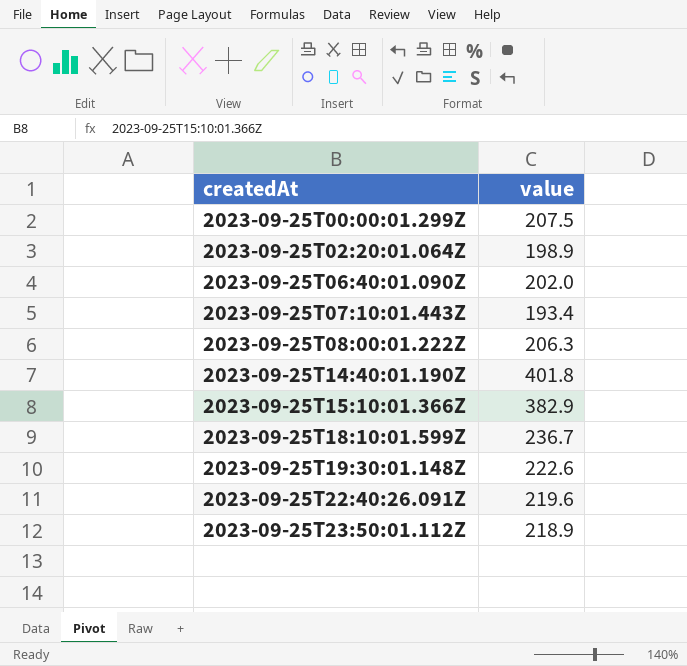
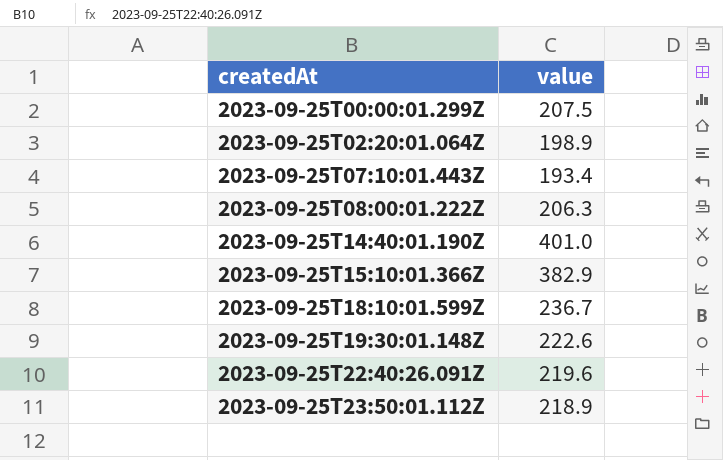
row 2023-09-25T06:40:01.090Z: 202.0 -> none
2023-09-25T14:40:01.190Z | value: 401.8 -> 401.0

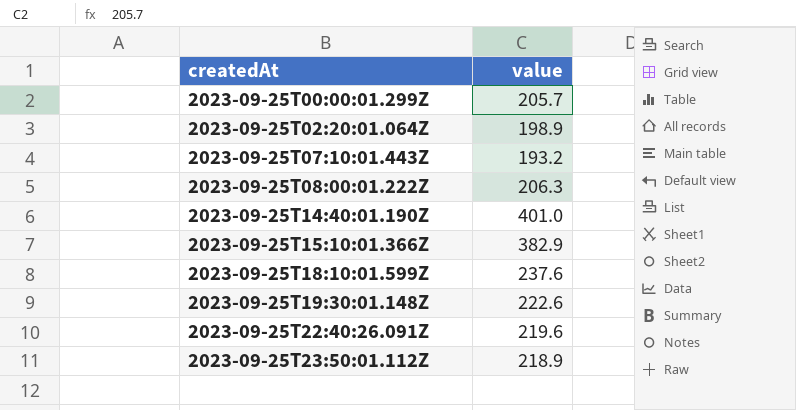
2023-09-25T00:00:01.299Z | value: 207.5 -> 205.7
2023-09-25T07:10:01.443Z | value: 193.4 -> 193.2
2023-09-25T18:10:01.599Z | value: 236.7 -> 237.6

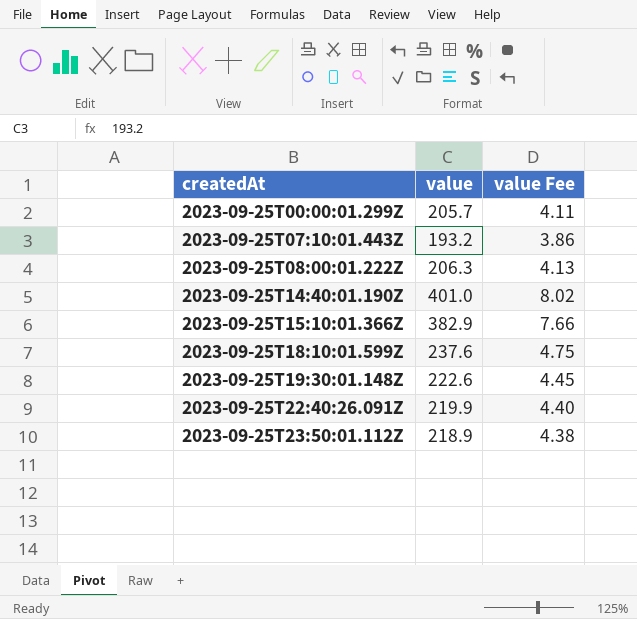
column value Fee | formula: none -> [value] * 0.02
row 2023-09-25T02:20:01.064Z: 198.9 -> none
2023-09-25T22:40:26.091Z | value: 219.6 -> 219.9

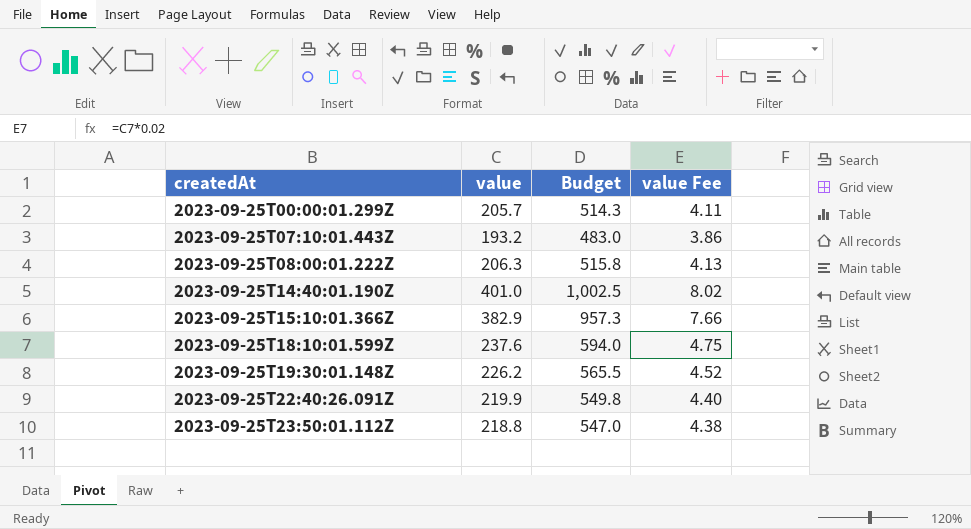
column Budget | formula: none -> [value] * 2.5
2023-09-25T19:30:01.148Z | value: 222.6 -> 226.2
2023-09-25T19:30:01.148Z | value Fee: 4.45 -> 4.52
2023-09-25T23:50:01.112Z | value: 218.9 -> 218.8

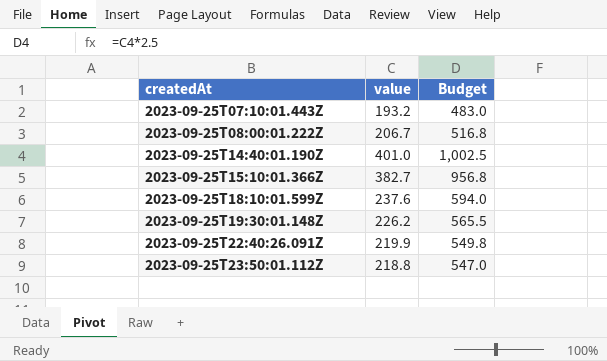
column value Fee | formula: [value] * 0.02 -> none
row 2023-09-25T00:00:01.299Z: 205.7 | 514.3 | 4.11 -> none
2023-09-25T08:00:01.222Z | value: 206.3 -> 206.7
2023-09-25T08:00:01.222Z | Budget: 515.8 -> 516.8
2023-09-25T15:10:01.366Z | value: 382.9 -> 382.7
2023-09-25T15:10:01.366Z | Budget: 957.3 -> 956.8

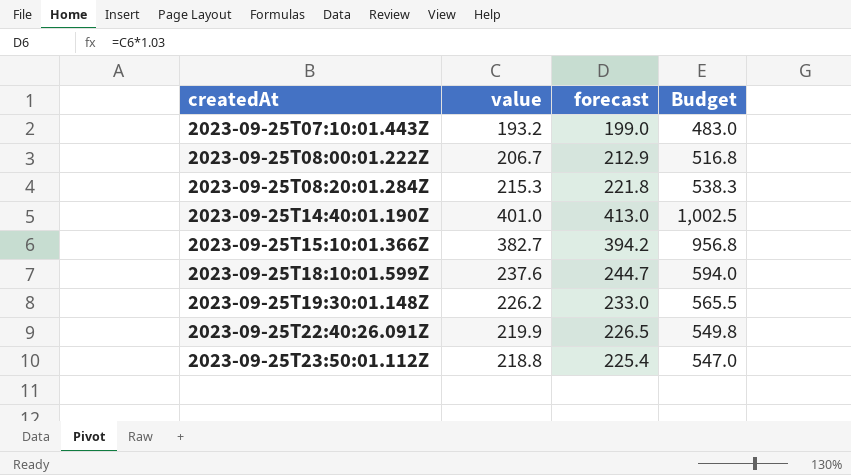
column forecast | formula: none -> [value] * 1.03
row 2023-09-25T08:20:01.284Z: none -> 215.3 | 221.8 | 538.3

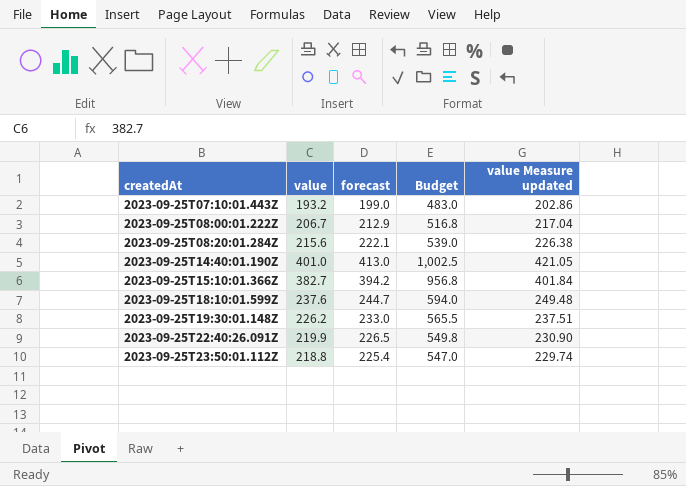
column value Measure updated | formula: none -> [value] * 1.05
2023-09-25T08:20:01.284Z | value: 215.3 -> 215.6
2023-09-25T08:20:01.284Z | forecast: 221.8 -> 222.1
2023-09-25T08:20:01.284Z | Budget: 538.3 -> 539.0

